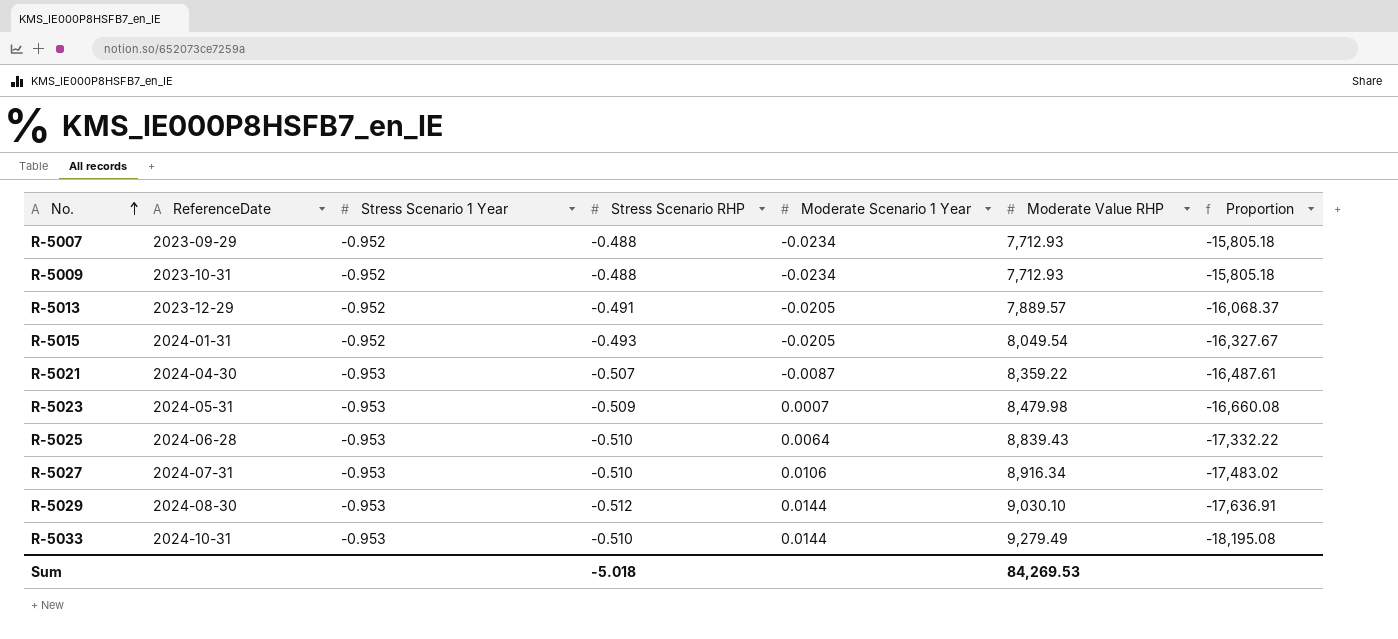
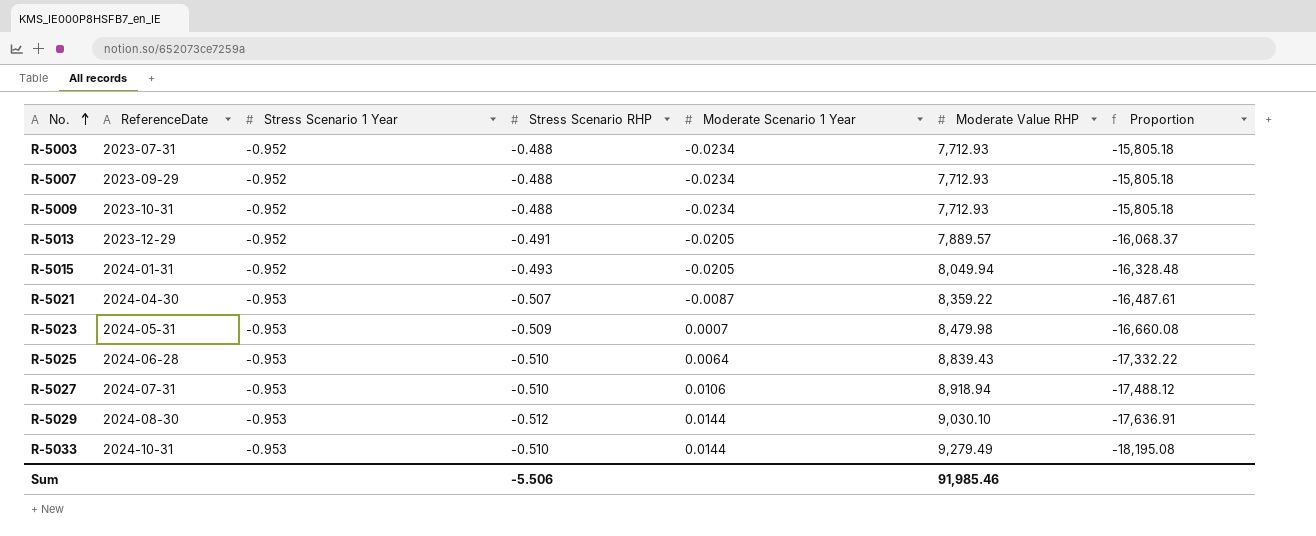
row R-5003: none -> 2023-07-31 | -0.952 | -0.488 | -0.0234 | 7,712.93 | -15,805.18
R-5015 | Moderate Value RHP: 8,049.54 -> 8,049.94
R-5015 | Proportion: -16,327.67 -> -16,328.48
R-5027 | Moderate Value RHP: 8,916.34 -> 8,918.94
R-5027 | Proportion: -17,483.02 -> -17,488.12
Sum | Stress Scenario RHP: -5.018 -> -5.506
Sum | Moderate Value RHP: 84,269.53 -> 91,985.46

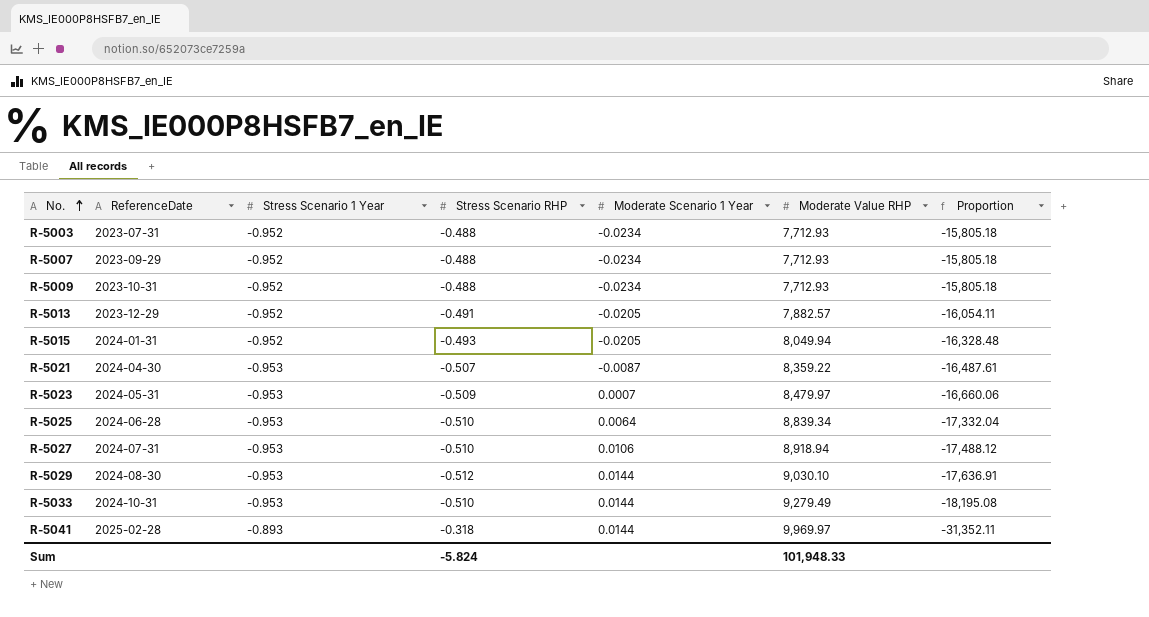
R-5013 | Moderate Value RHP: 7,889.57 -> 7,882.57
R-5013 | Proportion: -16,068.37 -> -16,054.11
R-5023 | Moderate Value RHP: 8,479.98 -> 8,479.97
R-5023 | Proportion: -16,660.08 -> -16,660.06
R-5025 | Moderate Value RHP: 8,839.43 -> 8,839.34
R-5025 | Proportion: -17,332.22 -> -17,332.04
row R-5041: none -> 2025-02-28 | -0.893 | -0.318 | 0.0144 | 9,969.97 | -31,352.11
Sum | Stress Scenario RHP: -5.506 -> -5.824
Sum | Moderate Value RHP: 91,985.46 -> 101,948.33

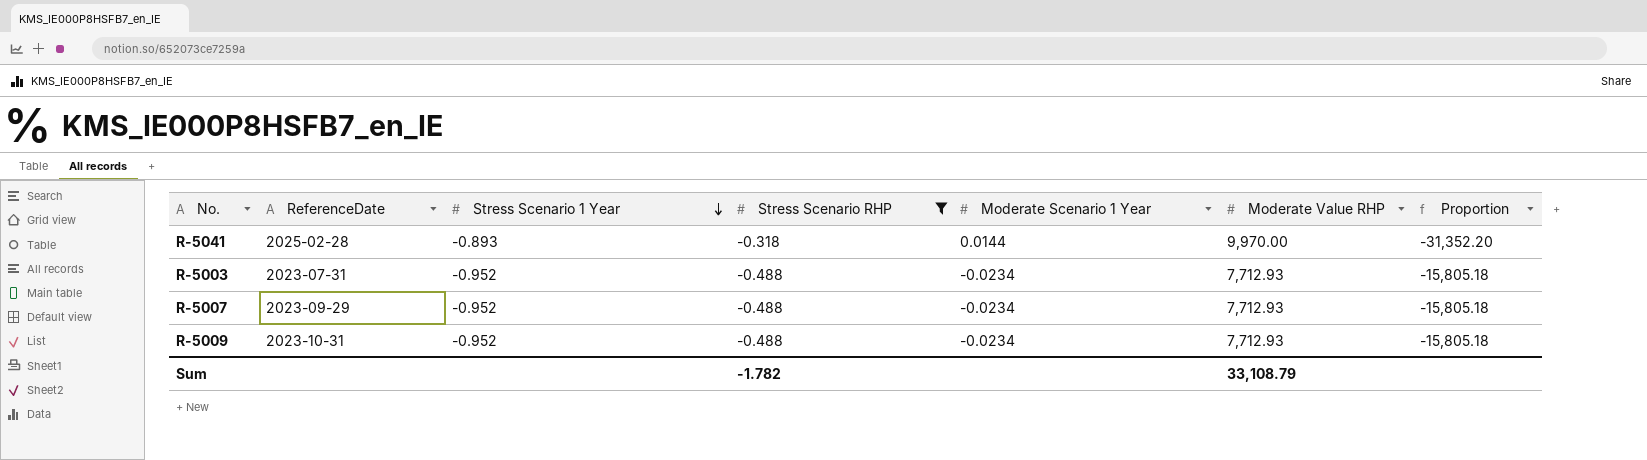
filter: none -> Stress Scenario RHP >= -0.488
row order: No. ascending -> Stress Scenario 1 Year descending
R-5041 | Moderate Value RHP: 9,969.97 -> 9,970.00
R-5041 | Proportion: -31,352.11 -> -31,352.20
Sum | Stress Scenario RHP: -5.824 -> -1.782
Sum | Moderate Value RHP: 101,948.33 -> 33,108.79

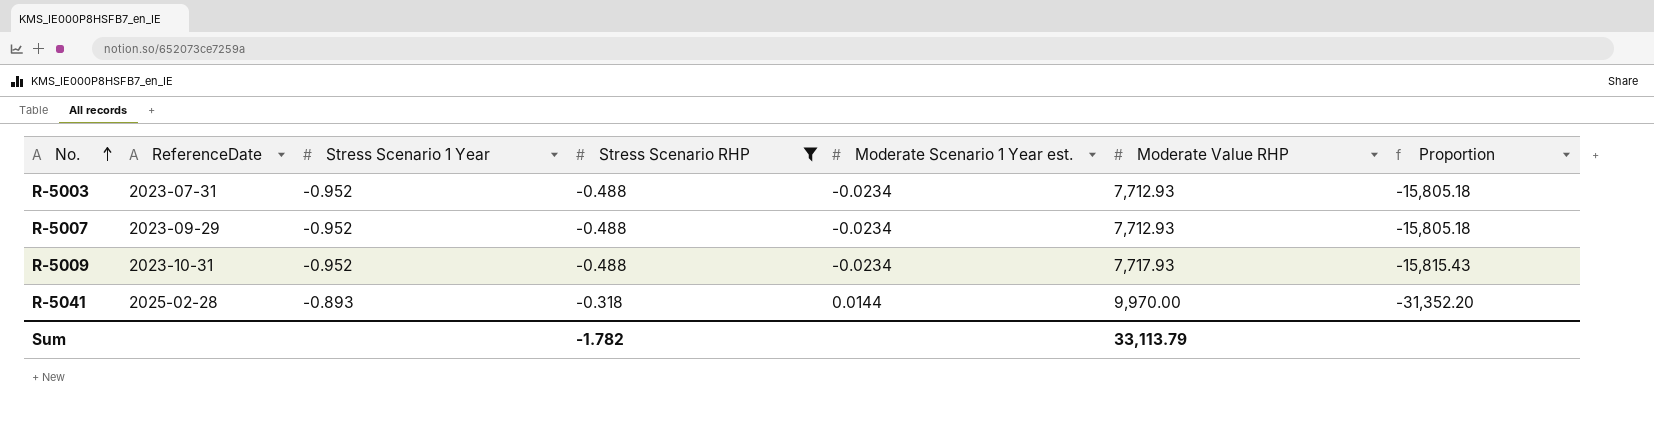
row order: Stress Scenario 1 Year descending -> No. ascending
column name: Moderate Scenario 1 Year -> Moderate Scenario 1 Year est.
R-5009 | Moderate Value RHP: 7,712.93 -> 7,717.93
R-5009 | Proportion: -15,805.18 -> -15,815.43
Sum | Moderate Value RHP: 33,108.79 -> 33,113.79

